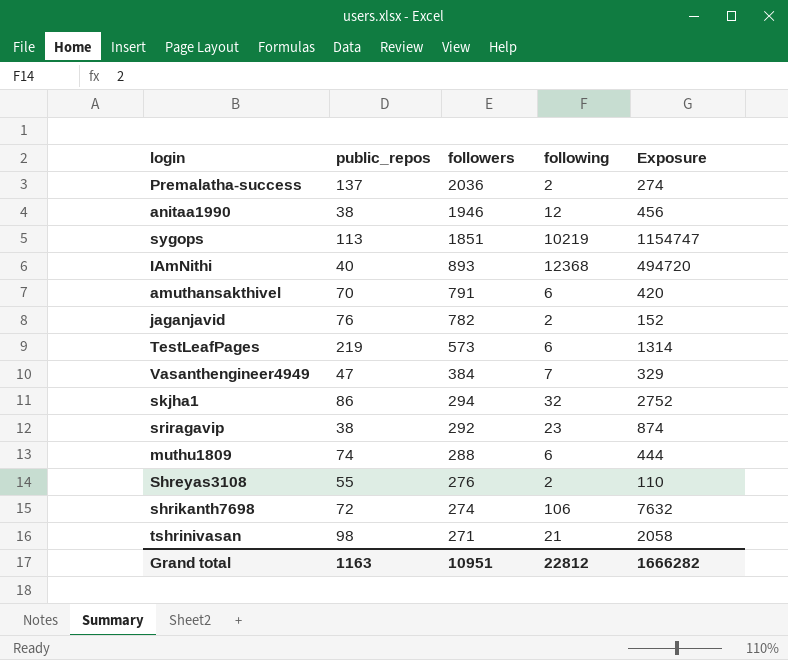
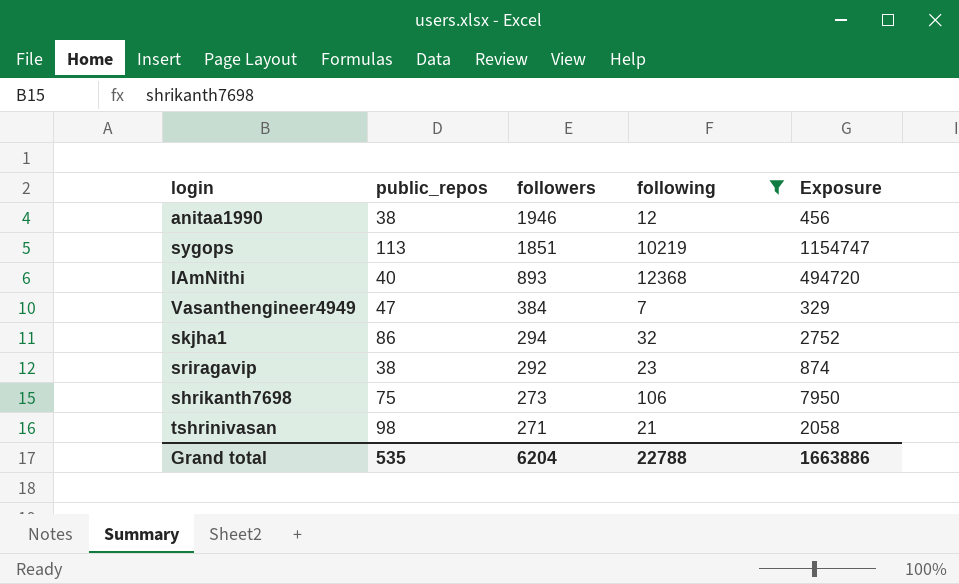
filter: none -> following >= 7
shrikanth7698 | public_repos: 72 -> 75
shrikanth7698 | followers: 274 -> 273
shrikanth7698 | Exposure: 7632 -> 7950
Grand total | public_repos: 1163 -> 535
Grand total | followers: 10951 -> 6204
Grand total | following: 22812 -> 22788
Grand total | Exposure: 1666282 -> 1663886

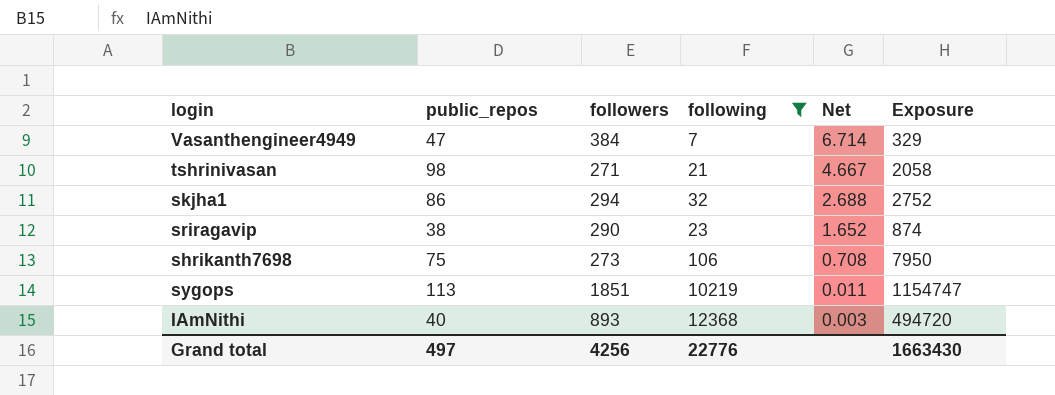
row order: followers descending -> Net descending
column Net | formula: none -> [public_repos] / [following]
row anitaa1990: 38 | 1946 | 12 | 456 -> none
sriragavip | followers: 292 -> 290
Grand total | public_repos: 535 -> 497
Grand total | followers: 6204 -> 4256
Grand total | following: 22788 -> 22776
Grand total | Exposure: 1663886 -> 1663430

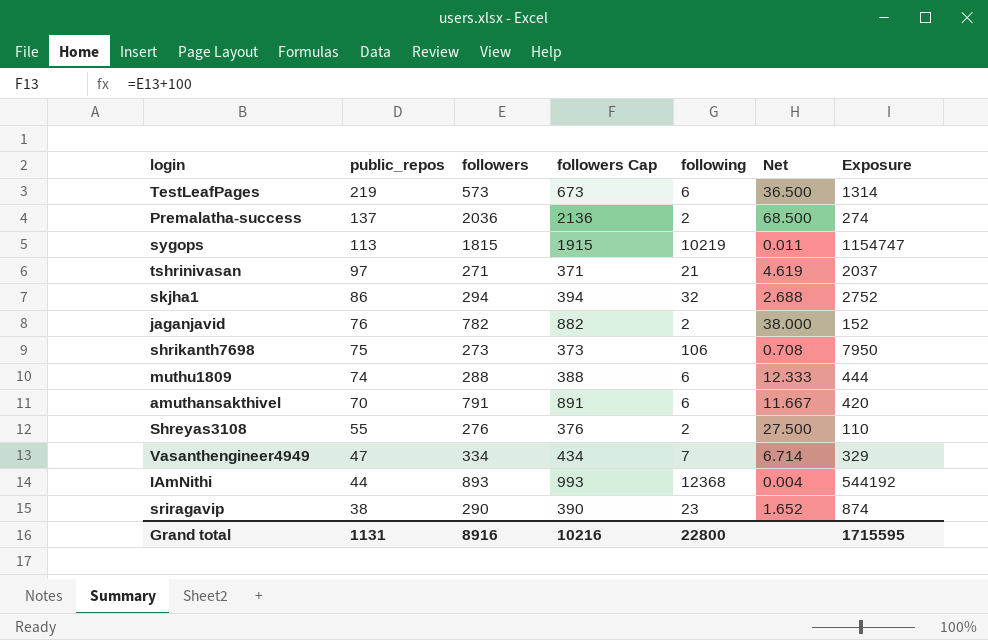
filter: following >= 7 -> none
row order: Net descending -> public_repos descending
column followers Cap | formula: none -> [followers] + 100
sygops | followers: 1851 -> 1815
tshrinivasan | public_repos: 98 -> 97
tshrinivasan | Net: 4.667 -> 4.619
tshrinivasan | Exposure: 2058 -> 2037
Vasanthengineer4949 | followers: 384 -> 334
IAmNithi | public_repos: 40 -> 44
IAmNithi | Net: 0.003 -> 0.004
IAmNithi | Exposure: 494720 -> 544192
Grand total | public_repos: 497 -> 1131
Grand total | followers: 4256 -> 8916
Grand total | following: 22776 -> 22800
Grand total | Exposure: 1663430 -> 1715595

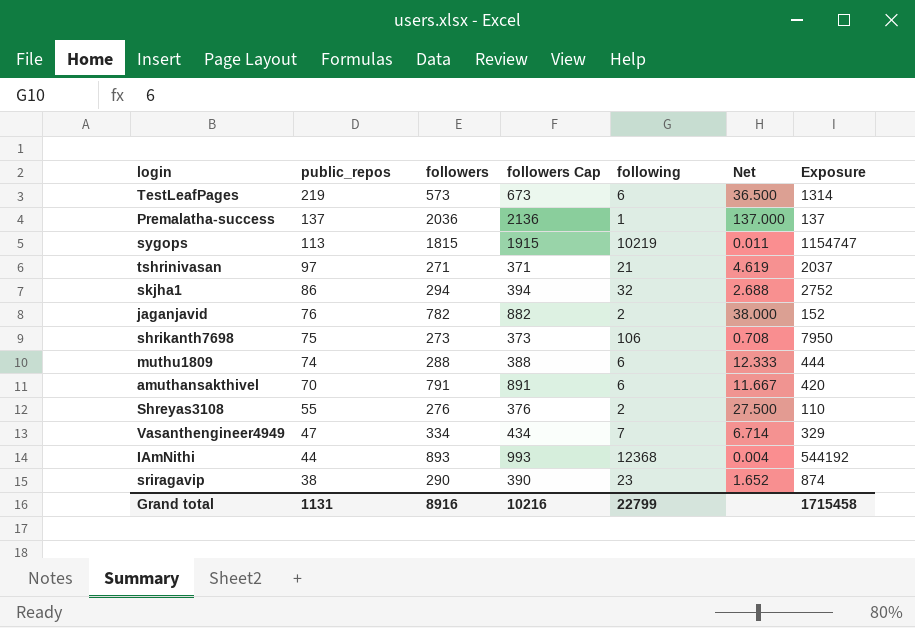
Premalatha-success | following: 2 -> 1
Premalatha-success | Net: 68.500 -> 137.000
Premalatha-success | Exposure: 274 -> 137
Grand total | following: 22800 -> 22799
Grand total | Exposure: 1715595 -> 1715458

